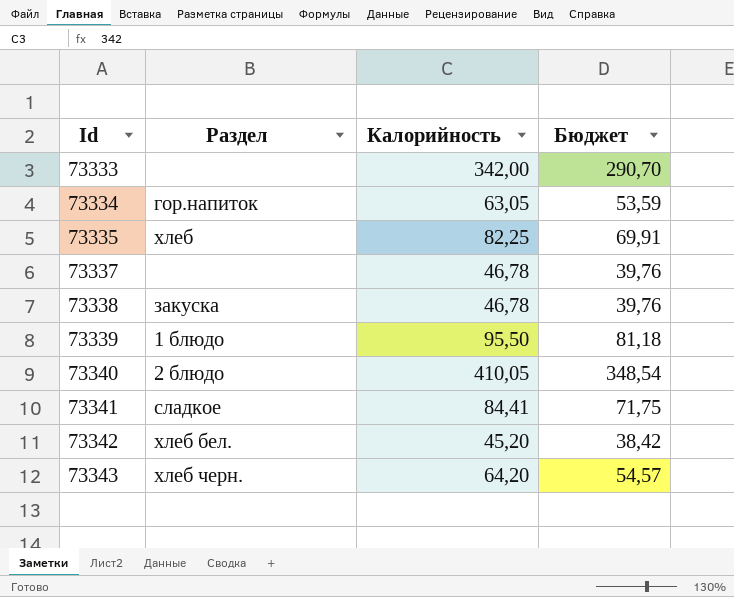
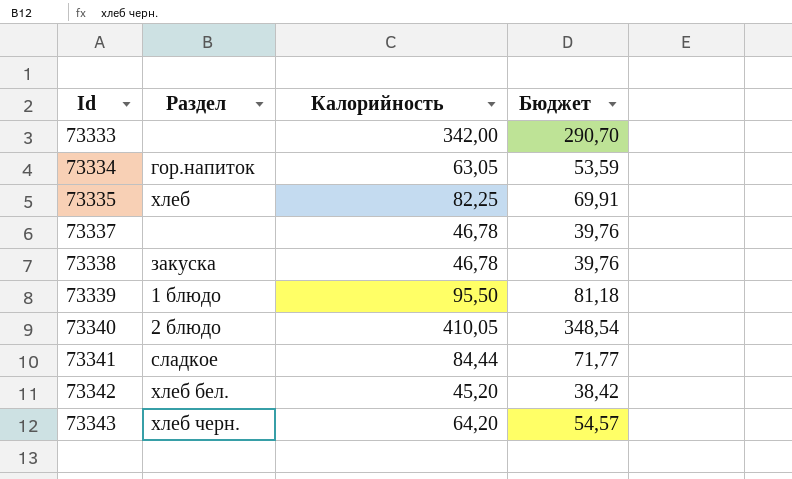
73341 | Калорийность: 84,41 -> 84,44
73341 | Бюджет: 71,75 -> 71,77

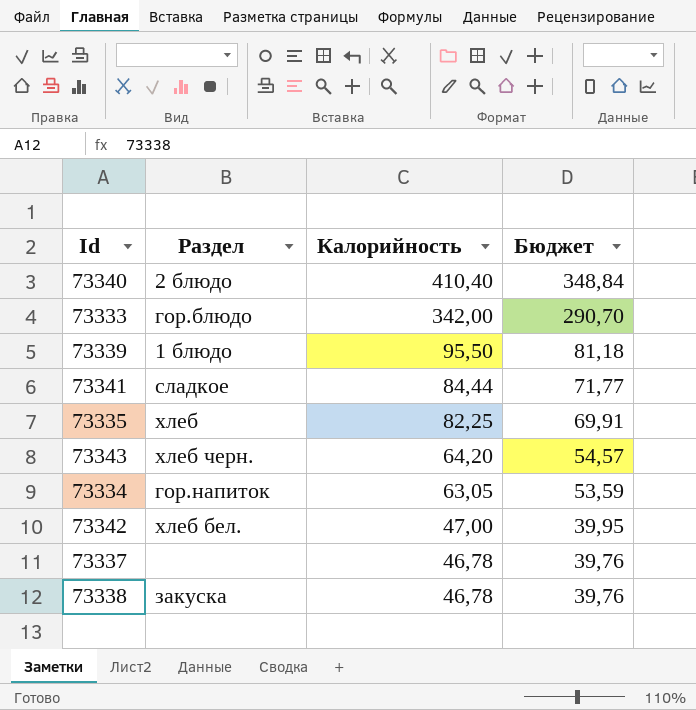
row order: Id ascending -> Калорийность descending
73340 | Калорийность: 410,05 -> 410,40
73340 | Бюджет: 348,54 -> 348,84
73333 | Раздел: none -> гор.блюдо
73342 | Калорийность: 45,20 -> 47,00
73342 | Бюджет: 38,42 -> 39,95

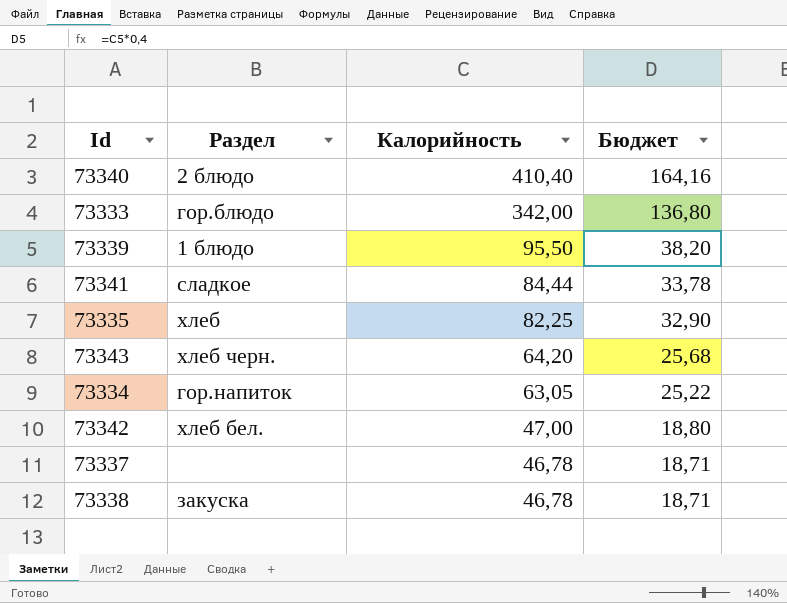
column Бюджет | formula: [Калорийность] * 0,85 -> [Калорийность] * 0,4

